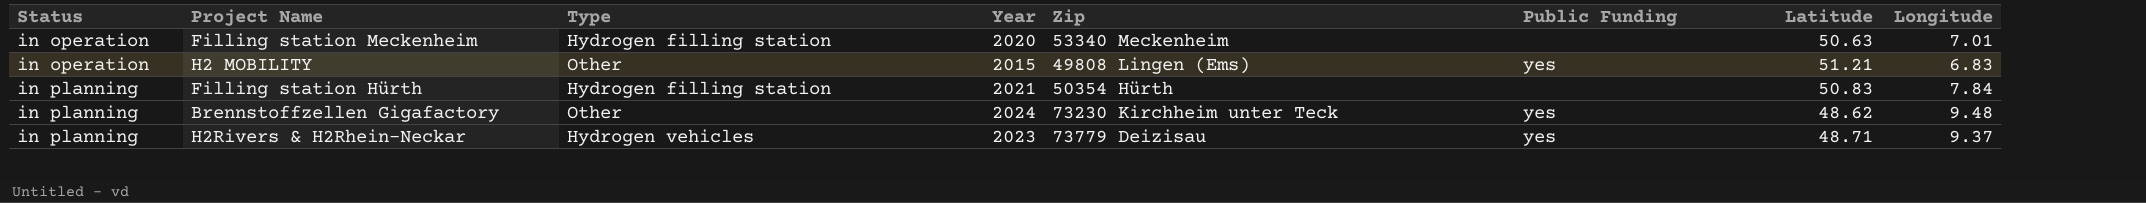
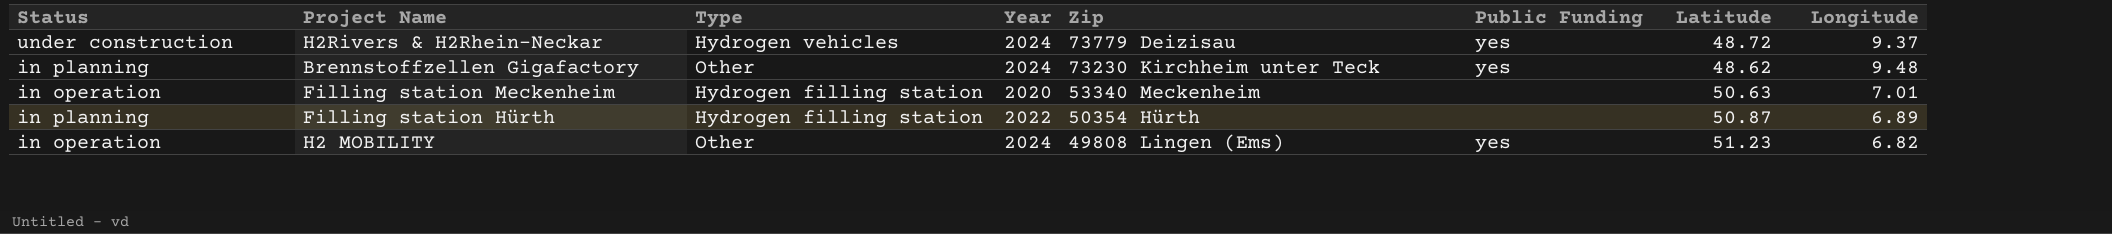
row order: Status ascending -> Zip descending
H2Rivers & H2Rhein-Neckar | Status: in planning -> under construction
H2Rivers & H2Rhein-Neckar | Year: 2023 -> 2024
H2Rivers & H2Rhein-Neckar | Latitude: 48.71 -> 48.72
Filling station Hürth | Year: 2021 -> 2022
Filling station Hürth | Latitude: 50.83 -> 50.87
Filling station Hürth | Longitude: 7.84 -> 6.89
H2 MOBILITY | Year: 2015 -> 2024
H2 MOBILITY | Latitude: 51.21 -> 51.23
H2 MOBILITY | Longitude: 6.83 -> 6.82

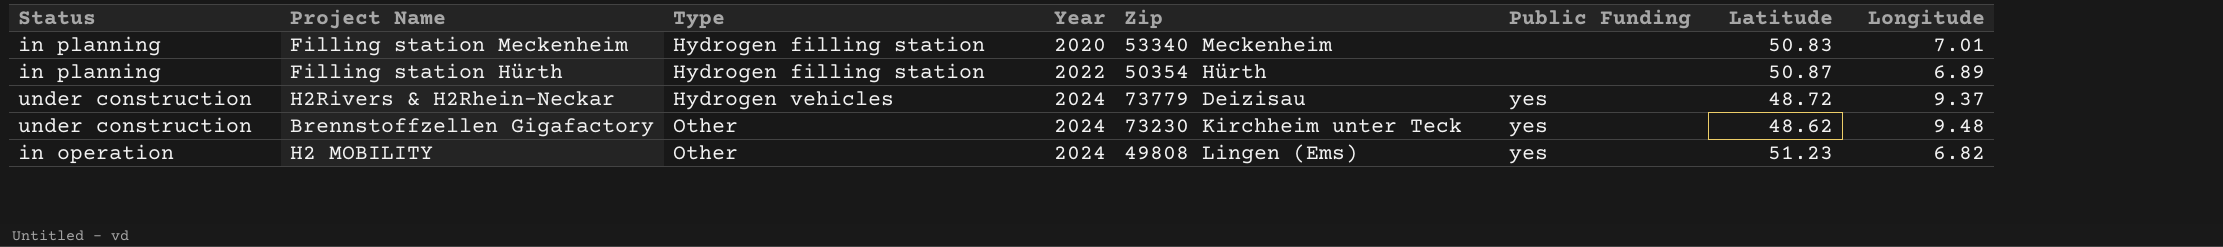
row order: Zip descending -> Type ascending
Filling station Meckenheim | Status: in operation -> in planning
Filling station Meckenheim | Latitude: 50.63 -> 50.83
Brennstoffzellen Gigafactory | Status: in planning -> under construction

